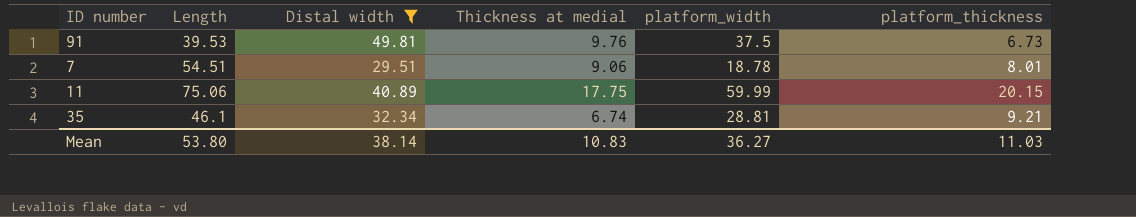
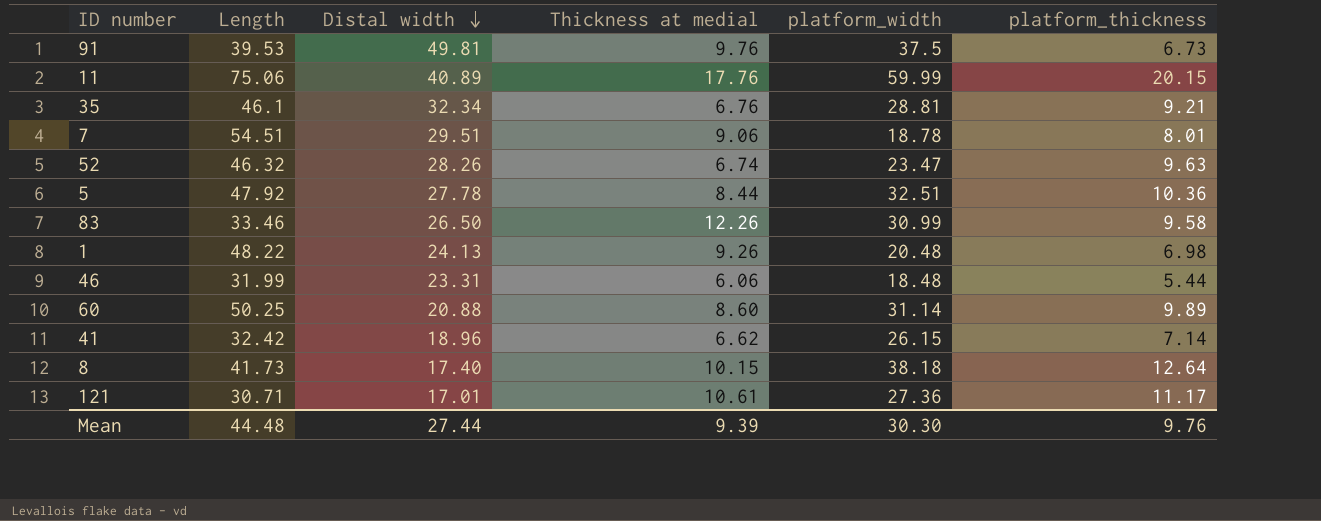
filter: Distal width >= 29.51 -> none
row order: none -> Distal width descending
11 | Thickness at medial: 17.75 -> 17.76
35 | Thickness at medial: 6.74 -> 6.76
Mean | Length: 53.80 -> 44.48
Mean | Distal width: 38.14 -> 27.44
Mean | Thickness at medial: 10.83 -> 9.39
Mean | platform_width: 36.27 -> 30.30
Mean | platform_thickness: 11.03 -> 9.76

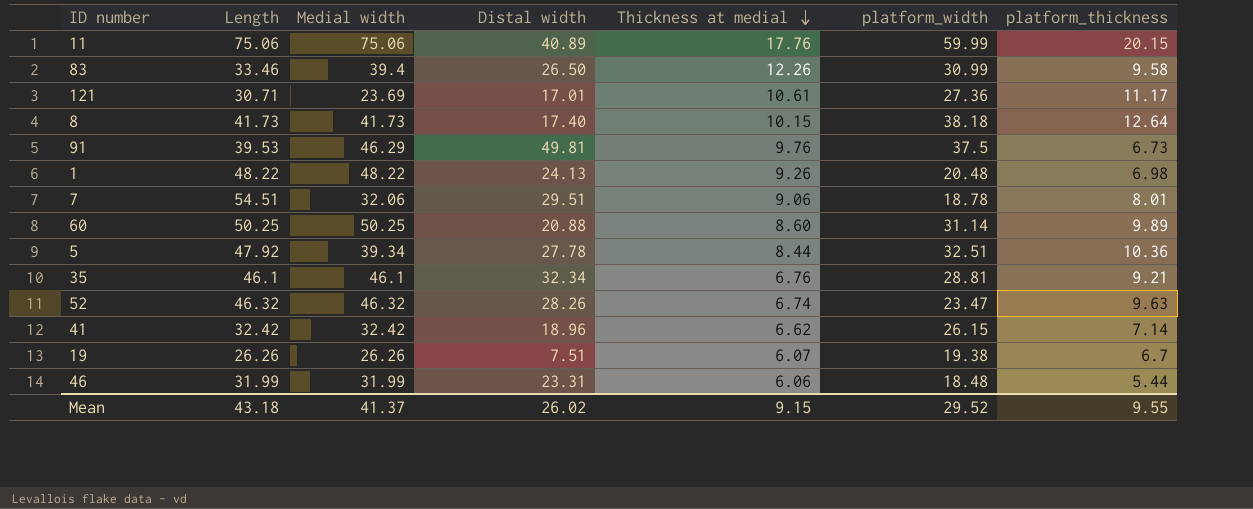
row order: Distal width descending -> Thickness at medial descending
column Medial width | position: none -> 3
row 19: none -> 26.26 | 26.26 | 7.51 | 6.07 | 19.38 | 6.7
Mean | Length: 44.48 -> 43.18
Mean | Distal width: 27.44 -> 26.02
Mean | Thickness at medial: 9.39 -> 9.15
Mean | platform_width: 30.30 -> 29.52
Mean | platform_thickness: 9.76 -> 9.55

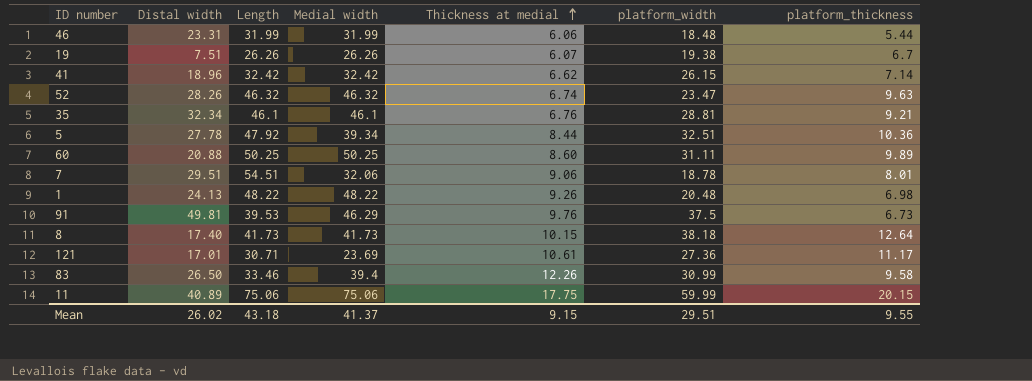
row order: Thickness at medial descending -> Thickness at medial ascending
column Distal width | position: 4 -> 2
60 | platform_width: 31.14 -> 31.11
11 | Thickness at medial: 17.76 -> 17.75
Mean | platform_width: 29.52 -> 29.51

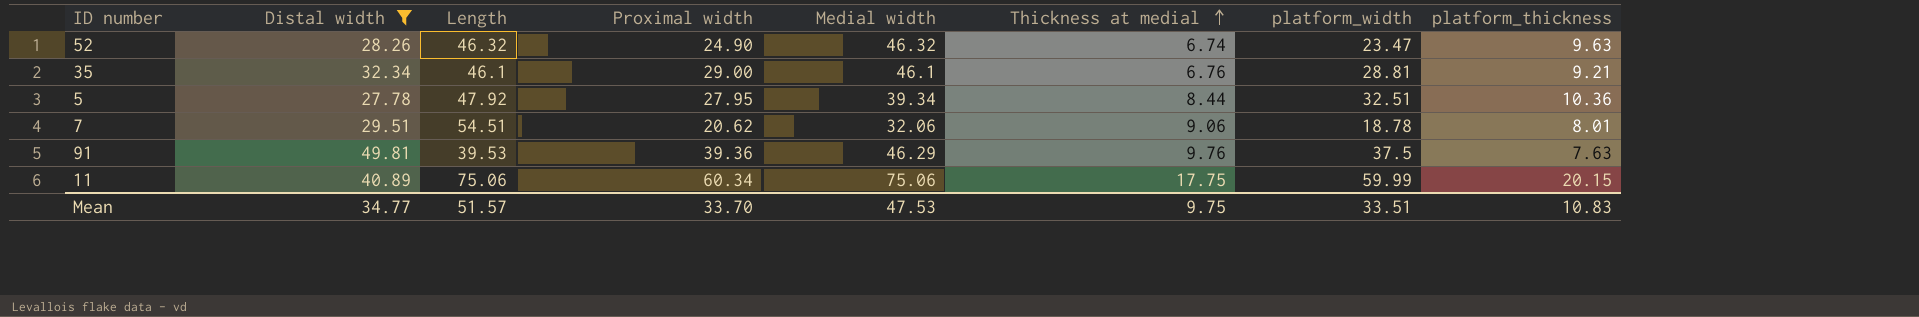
filter: none -> Distal width >= 27.78
column Proximal width | position: none -> 4
91 | platform_thickness: 6.73 -> 7.63
Mean | Distal width: 26.02 -> 34.77
Mean | Length: 43.18 -> 51.57
Mean | Medial width: 41.37 -> 47.53
Mean | Thickness at medial: 9.15 -> 9.75
Mean | platform_width: 29.51 -> 33.51
Mean | platform_thickness: 9.55 -> 10.83

